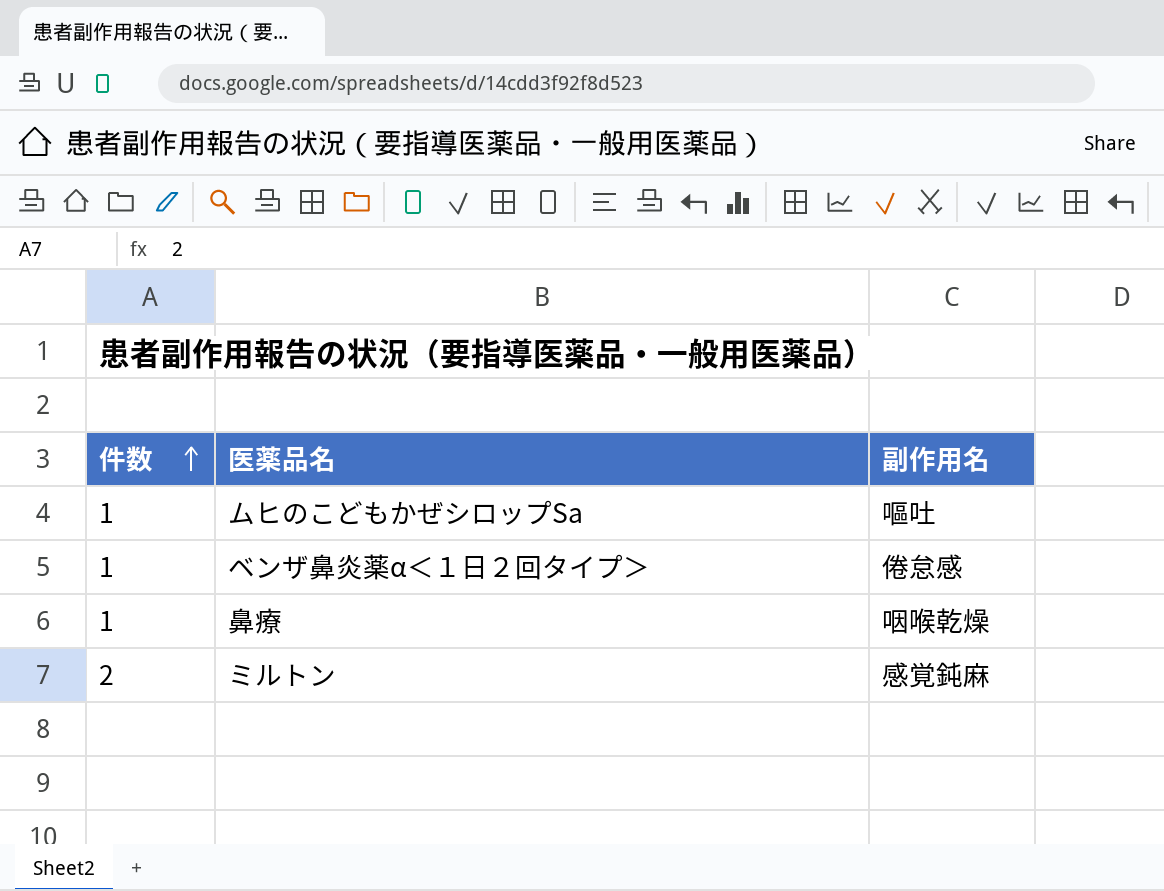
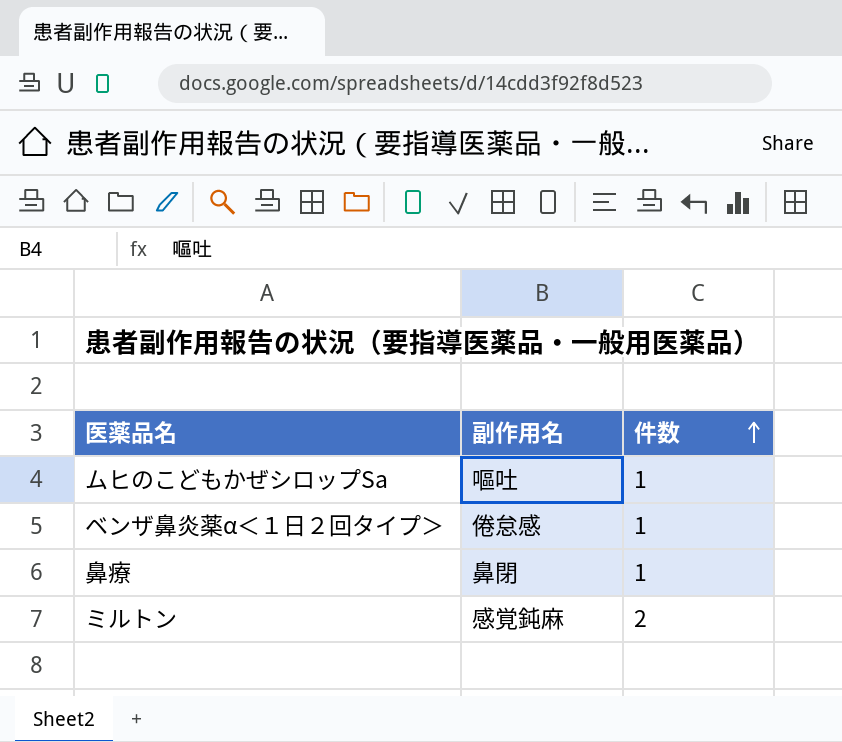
column 件数 | position: 1 -> 3
鼻療 | 副作用名: 咽喉乾燥 -> 鼻閉

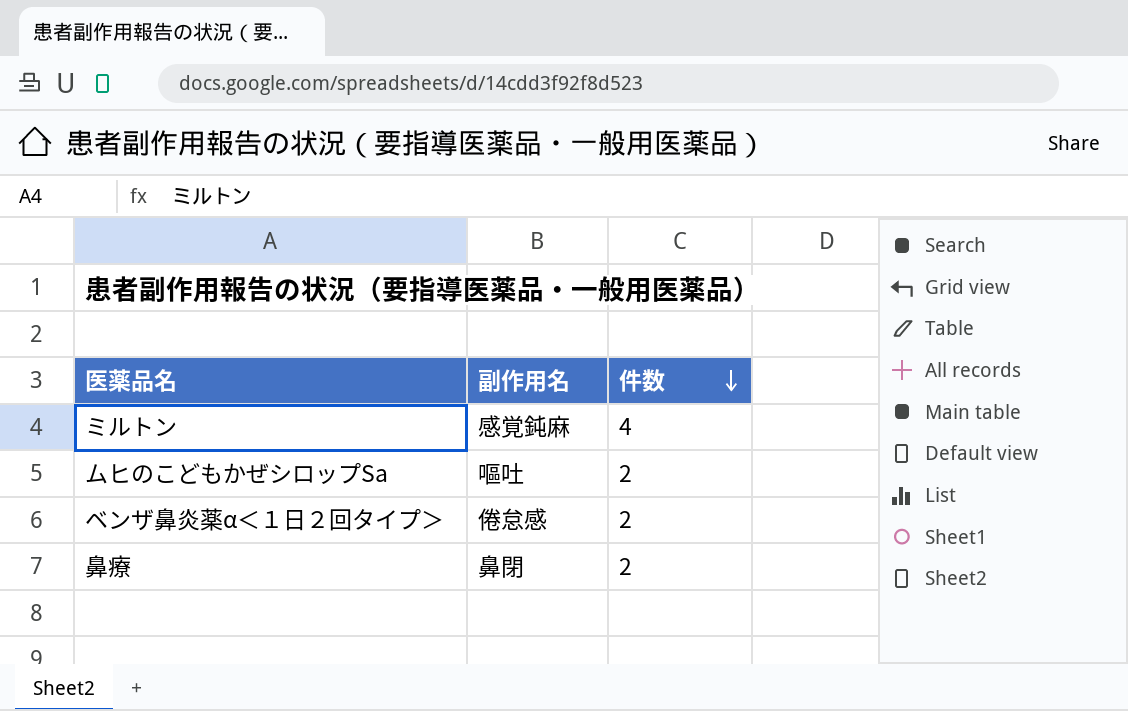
row order: 件数 ascending -> 件数 descending
ミルトン | 件数: 2 -> 4
ムヒのこどもかぜシロップSa | 件数: 1 -> 2
ベンザ鼻炎薬α＜１日２回タイプ＞ | 件数: 1 -> 2
鼻療 | 件数: 1 -> 2

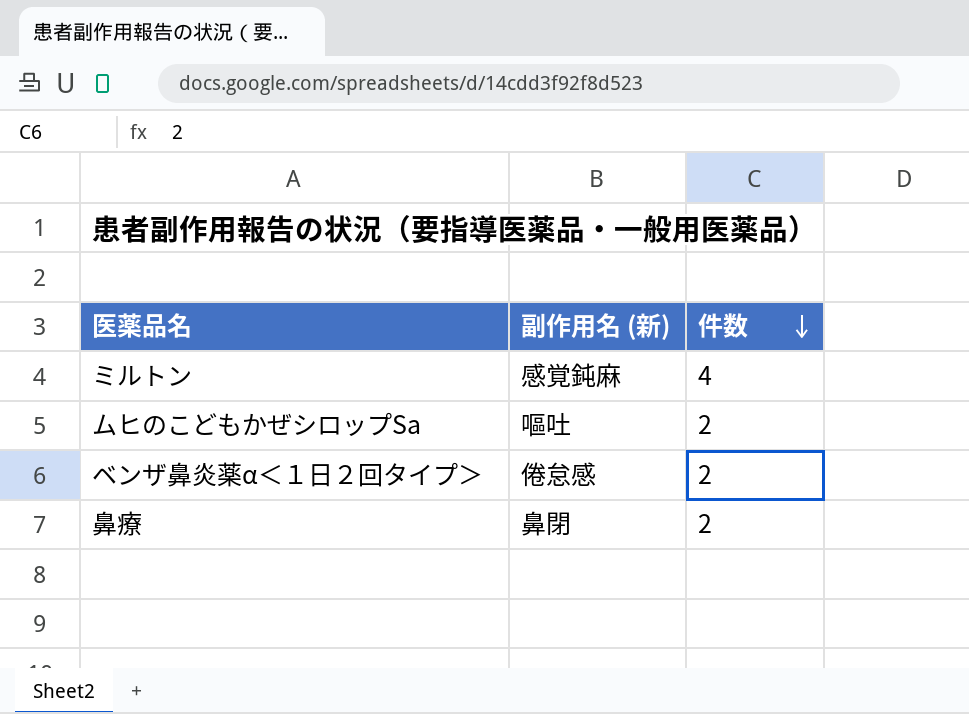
column name: 副作用名 -> 副作用名 (新)

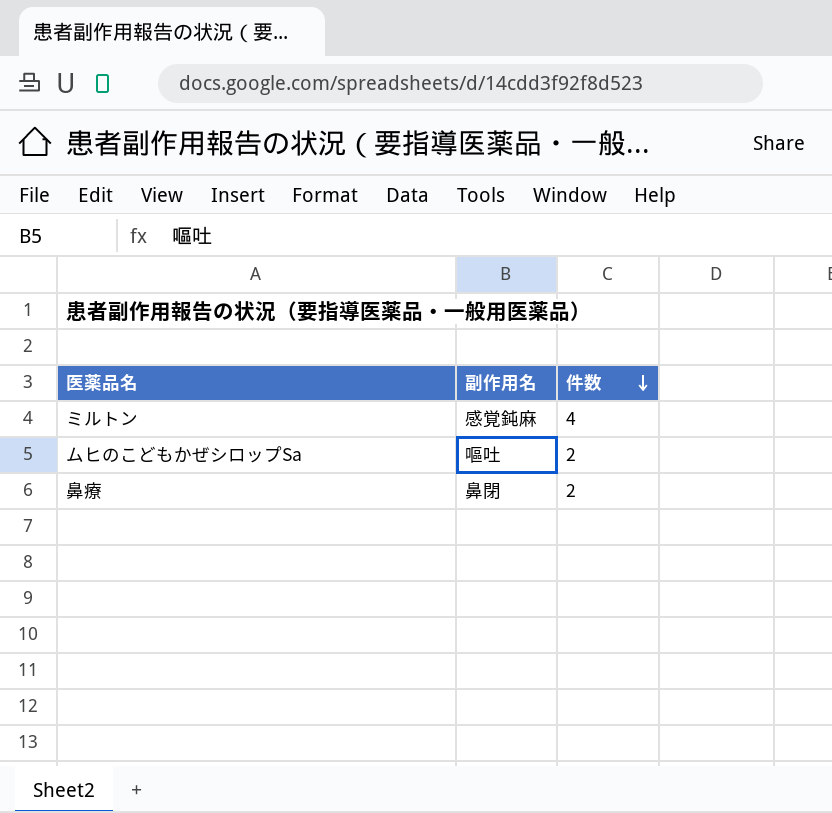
column name: 副作用名 (新) -> 副作用名
row ベンザ鼻炎薬α＜１日２回タイプ＞: 倦怠感 | 2 -> none

